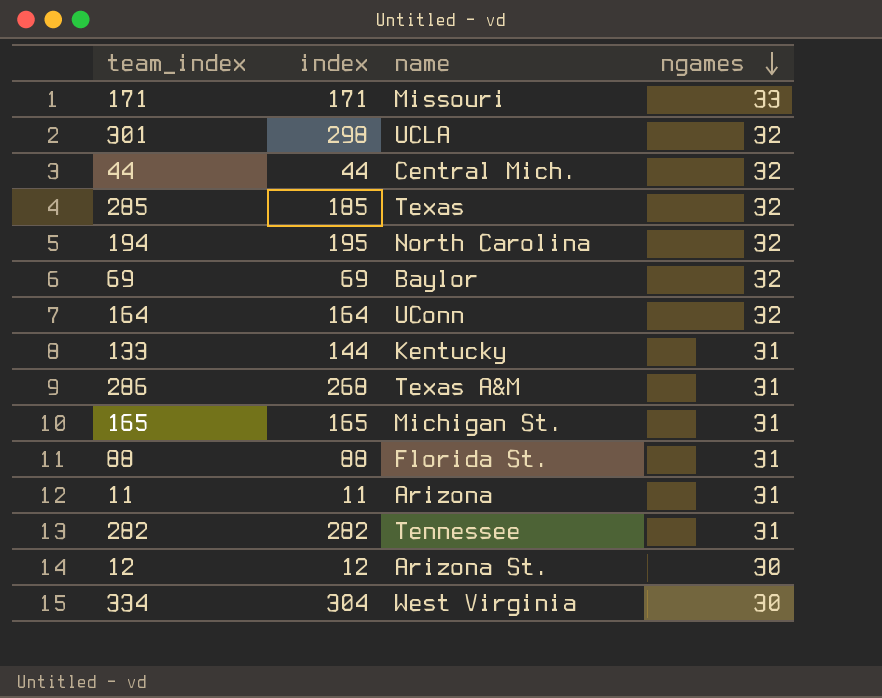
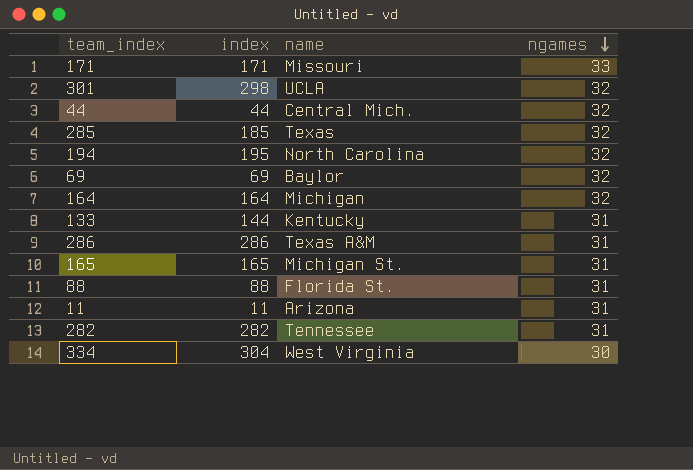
row 12: 12 | Arizona St. | 30 -> none
164 | name: UConn -> Michigan
286 | index: 268 -> 286

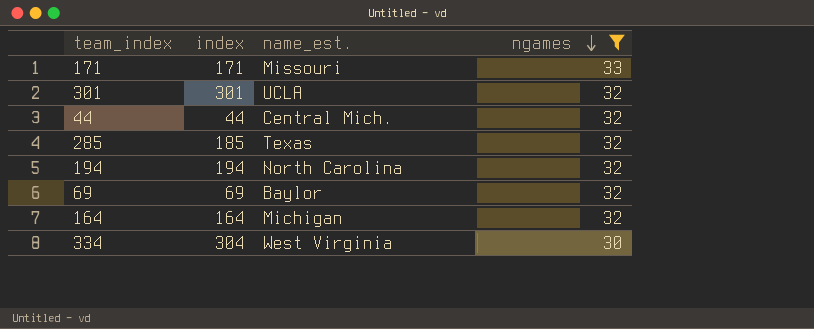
filter: none -> ngames != 31
column name: name -> name_est.
301 | index: 298 -> 301
194 | index: 195 -> 194

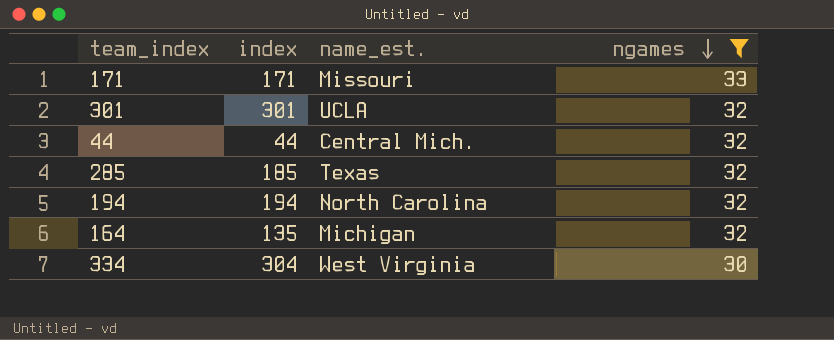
row 69: 69 | Baylor | 32 -> none
164 | index: 164 -> 135

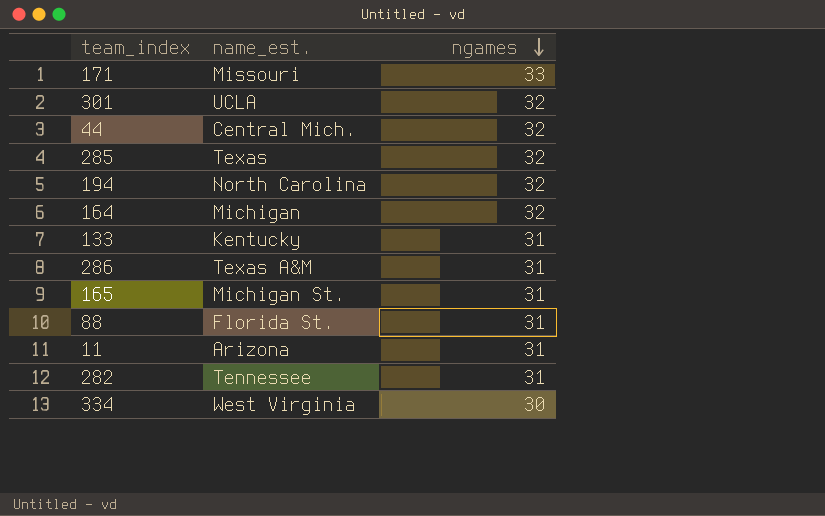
filter: ngames != 31 -> none
column index | position: 2 -> none

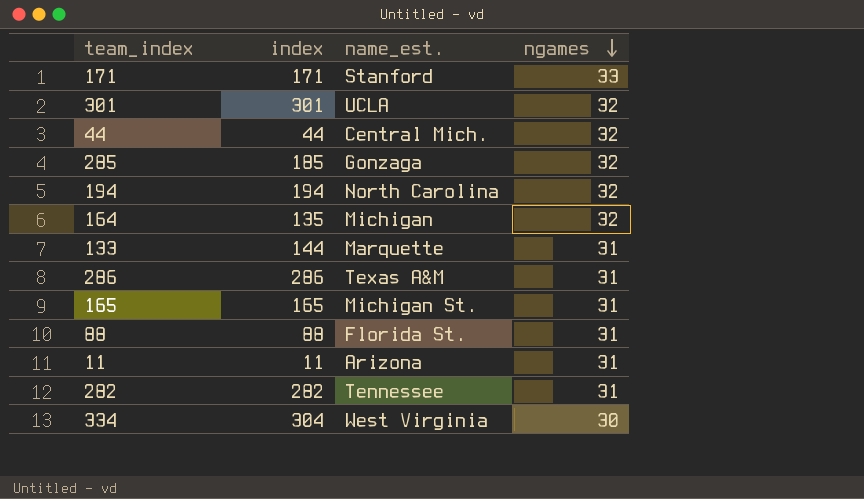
column index | position: none -> 2
171 | name_est.: Missouri -> Stanford
285 | name_est.: Texas -> Gonzaga
133 | name_est.: Kentucky -> Marquette

